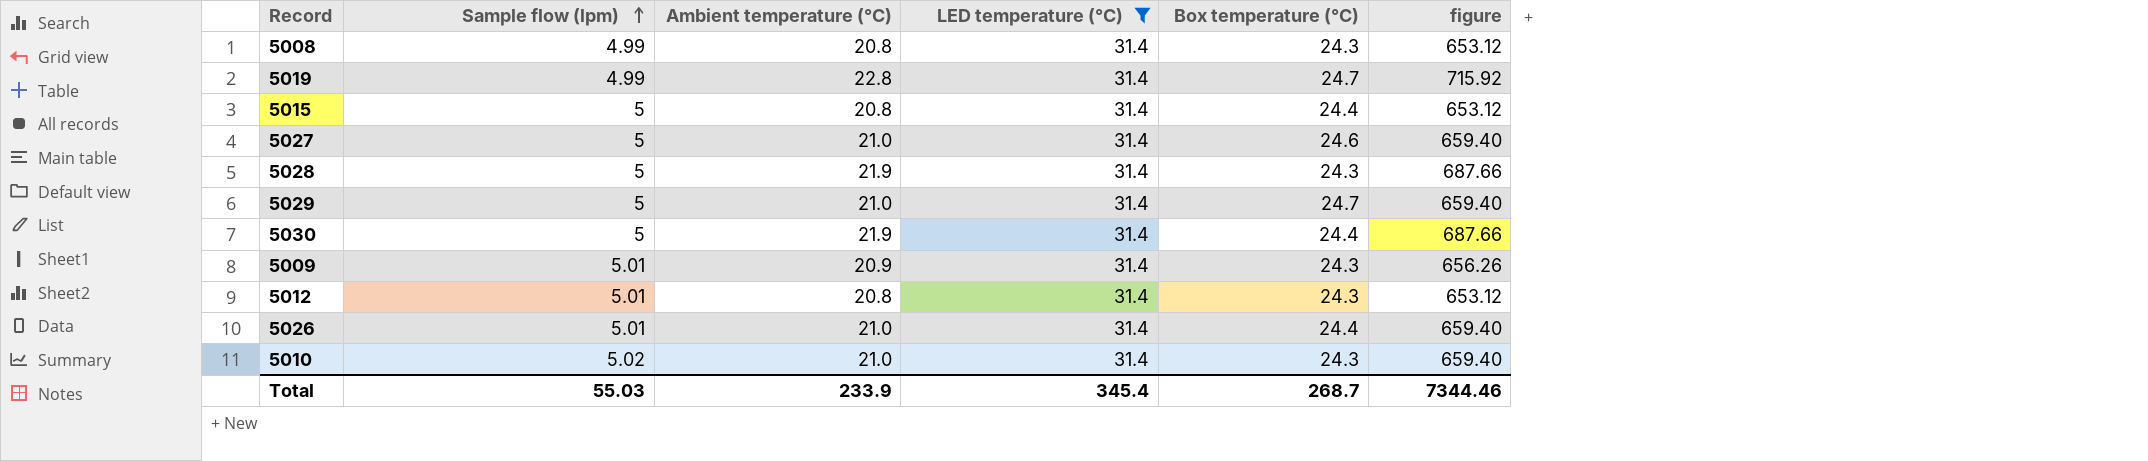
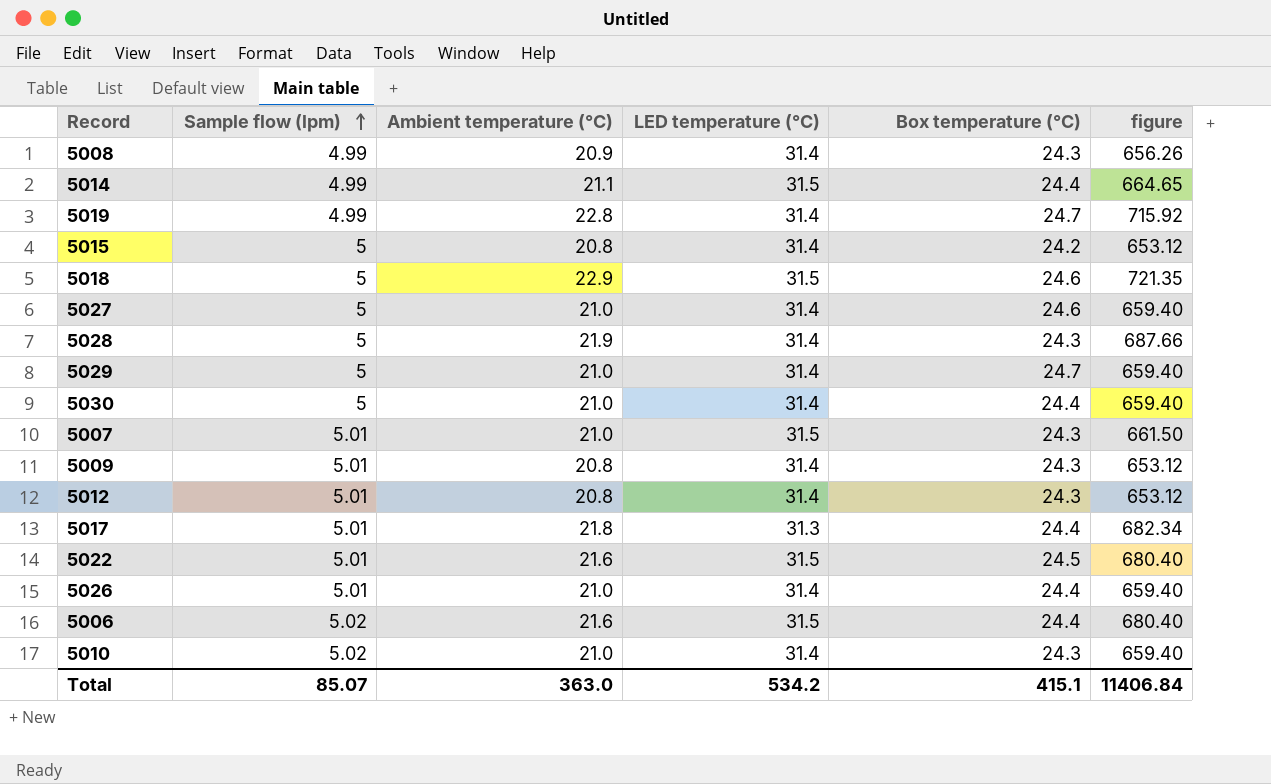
filter: LED temperature (°C) = 31.4 -> none
5008 | Ambient temperature (°C): 20.8 -> 20.9
5008 | figure: 653.12 -> 656.26
5015 | Box temperature (°C): 24.4 -> 24.2
5030 | Ambient temperature (°C): 21.9 -> 21.0
5030 | figure: 687.66 -> 659.40
5009 | Ambient temperature (°C): 20.9 -> 20.8
5009 | figure: 656.26 -> 653.12
Total | Sample flow (lpm): 55.03 -> 85.07
Total | Ambient temperature (°C): 233.9 -> 363.0
Total | LED temperature (°C): 345.4 -> 534.2
Total | Box temperature (°C): 268.7 -> 415.1
Total | figure: 7344.46 -> 11406.84

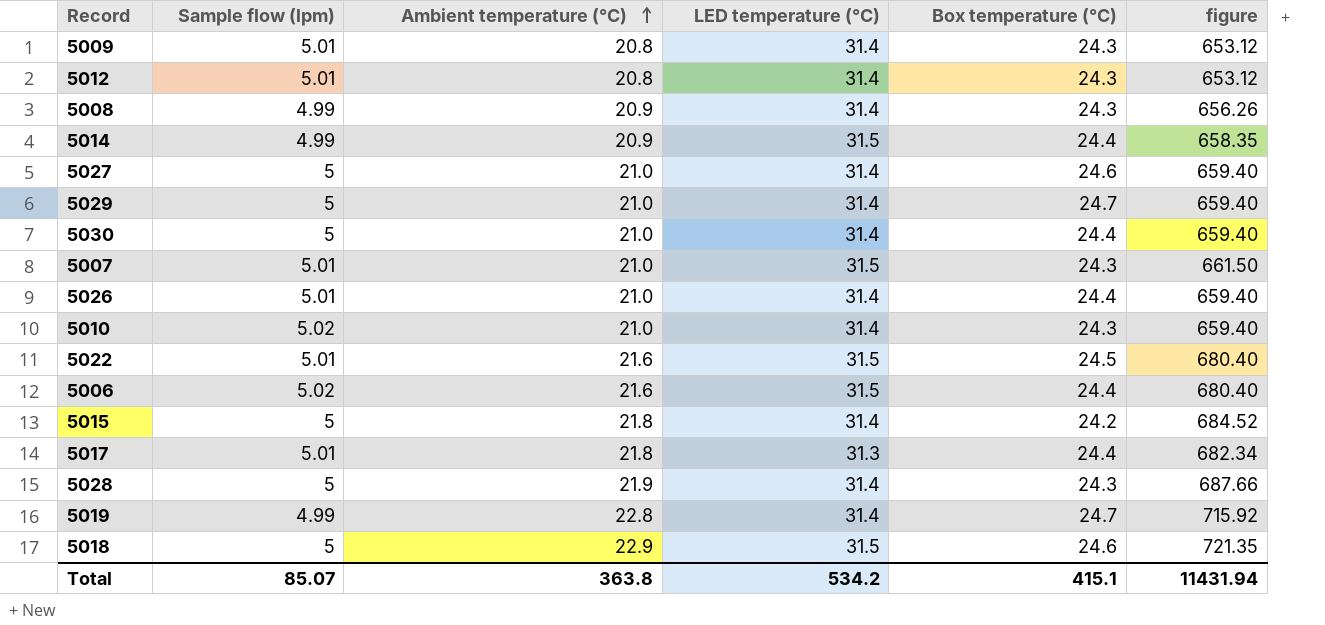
row order: Sample flow (lpm) ascending -> Ambient temperature (°C) ascending
5014 | Ambient temperature (°C): 21.1 -> 20.9
5014 | figure: 664.65 -> 658.35
5015 | Ambient temperature (°C): 20.8 -> 21.8
5015 | figure: 653.12 -> 684.52
Total | Ambient temperature (°C): 363.0 -> 363.8
Total | figure: 11406.84 -> 11431.94

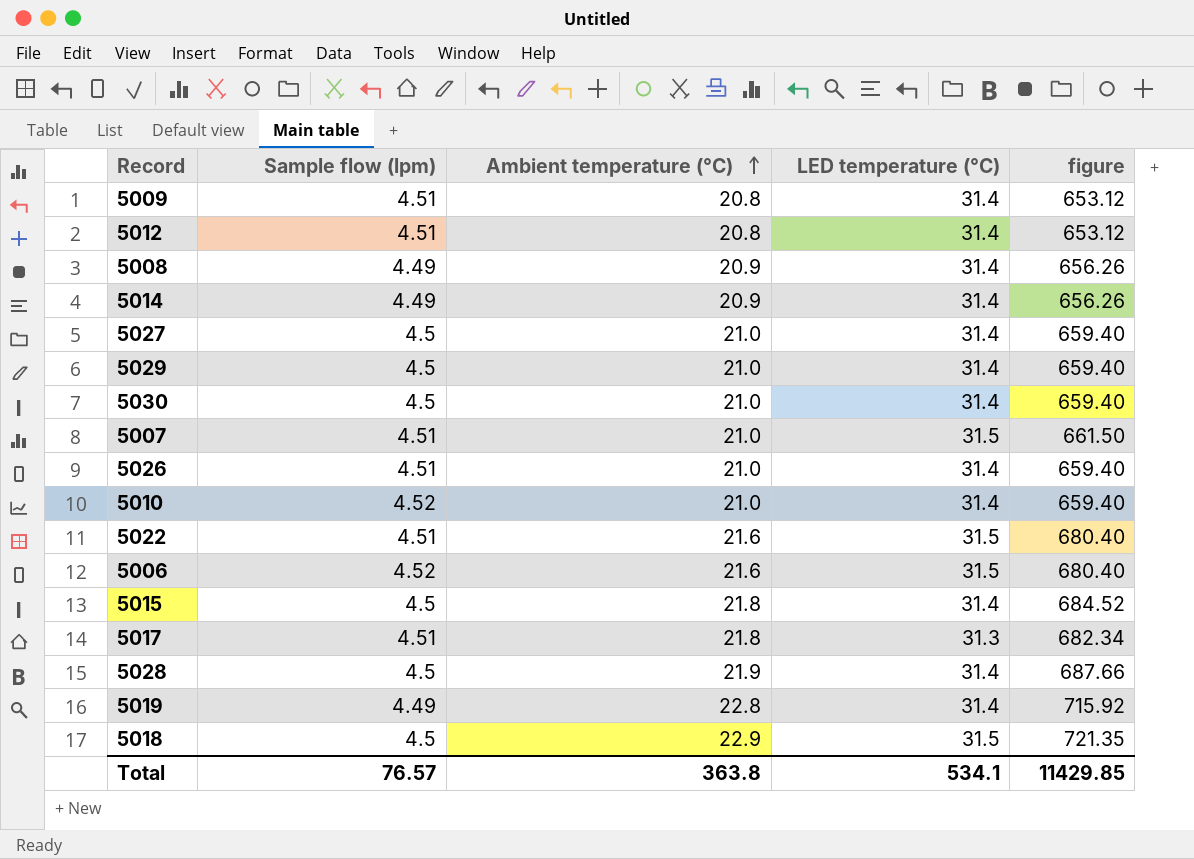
column Box temperature (°C) | position: 5 -> none
5009 | Sample flow (lpm): 5.01 -> 4.51
5012 | Sample flow (lpm): 5.01 -> 4.51
5008 | Sample flow (lpm): 4.99 -> 4.49
5014 | Sample flow (lpm): 4.99 -> 4.49
5014 | LED temperature (°C): 31.5 -> 31.4
5014 | figure: 658.35 -> 656.26
5027 | Sample flow (lpm): 5 -> 4.5
5029 | Sample flow (lpm): 5 -> 4.5
5030 | Sample flow (lpm): 5 -> 4.5
5007 | Sample flow (lpm): 5.01 -> 4.51
5026 | Sample flow (lpm): 5.01 -> 4.51
5010 | Sample flow (lpm): 5.02 -> 4.52
5022 | Sample flow (lpm): 5.01 -> 4.51
5006 | Sample flow (lpm): 5.02 -> 4.52
5015 | Sample flow (lpm): 5 -> 4.5
5017 | Sample flow (lpm): 5.01 -> 4.51
5028 | Sample flow (lpm): 5 -> 4.5
5019 | Sample flow (lpm): 4.99 -> 4.49
5018 | Sample flow (lpm): 5 -> 4.5
Total | Sample flow (lpm): 85.07 -> 76.57
Total | LED temperature (°C): 534.2 -> 534.1
Total | figure: 11431.94 -> 11429.85

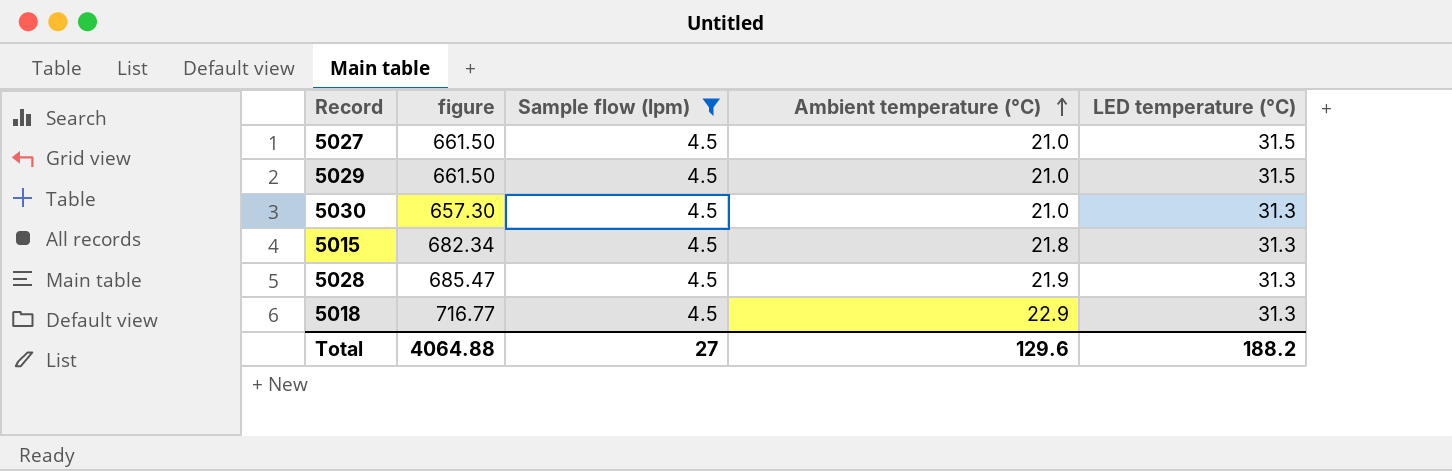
filter: none -> Sample flow (lpm) = 4.5
column figure | position: 5 -> 2
5027 | figure: 659.40 -> 661.50
5027 | LED temperature (°C): 31.4 -> 31.5
5029 | figure: 659.40 -> 661.50
5029 | LED temperature (°C): 31.4 -> 31.5
5030 | figure: 659.40 -> 657.30
5030 | LED temperature (°C): 31.4 -> 31.3
5015 | figure: 684.52 -> 682.34
5015 | LED temperature (°C): 31.4 -> 31.3
5028 | figure: 687.66 -> 685.47
5028 | LED temperature (°C): 31.4 -> 31.3
5018 | figure: 721.35 -> 716.77
5018 | LED temperature (°C): 31.5 -> 31.3
Total | figure: 11429.85 -> 4064.88
Total | Sample flow (lpm): 76.57 -> 27
Total | Ambient temperature (°C): 363.8 -> 129.6
Total | LED temperature (°C): 534.1 -> 188.2

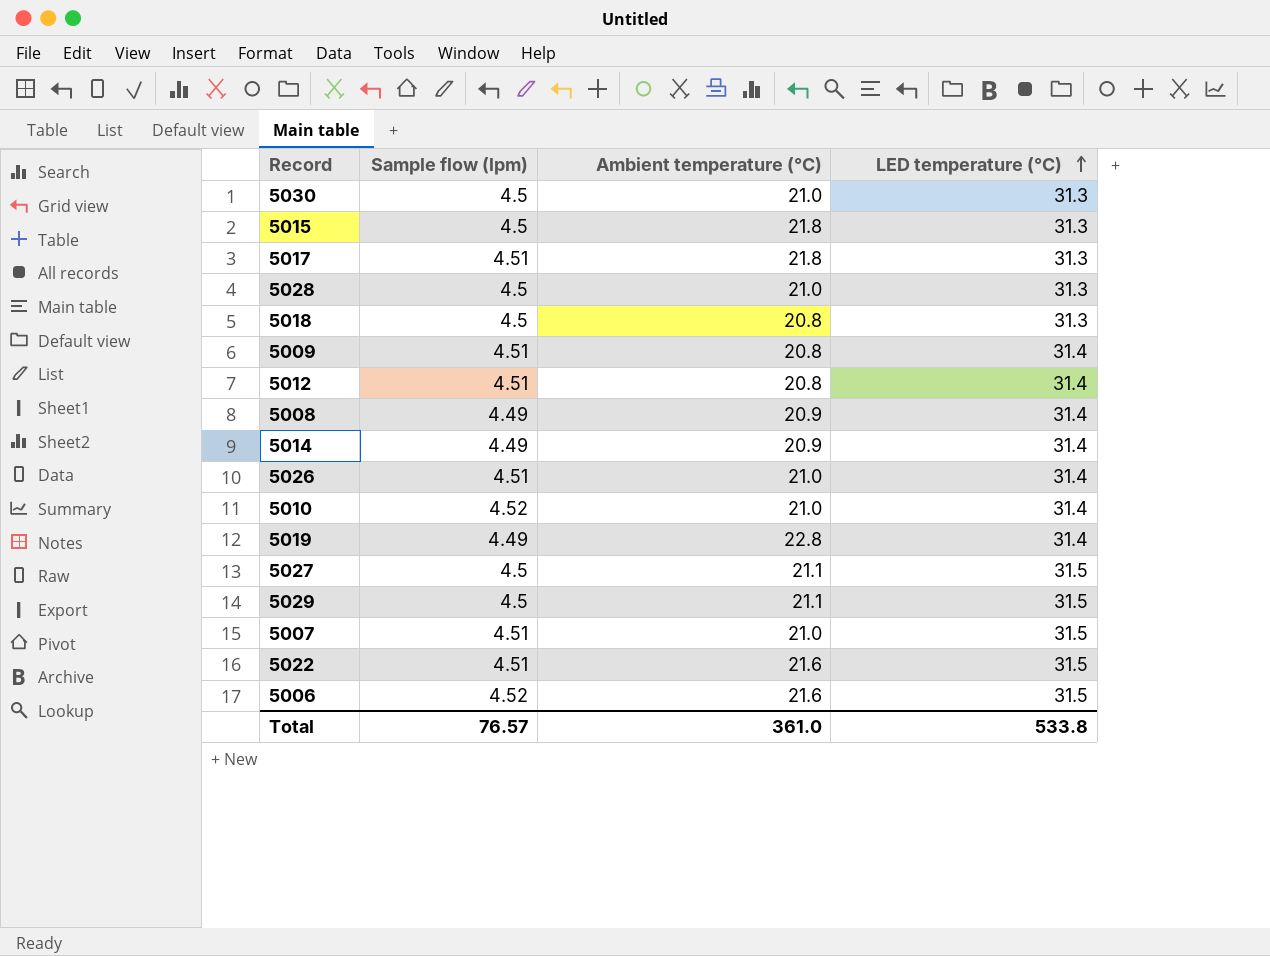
filter: Sample flow (lpm) = 4.5 -> none
row order: Ambient temperature (°C) ascending -> LED temperature (°C) ascending
column figure | formula: [Ambient temperature (°C)] * [LED temperature (°C)] -> none
5028 | Ambient temperature (°C): 21.9 -> 21.0
5018 | Ambient temperature (°C): 22.9 -> 20.8
5027 | Ambient temperature (°C): 21.0 -> 21.1
5029 | Ambient temperature (°C): 21.0 -> 21.1
Total | Sample flow (lpm): 27 -> 76.57
Total | Ambient temperature (°C): 129.6 -> 361.0
Total | LED temperature (°C): 188.2 -> 533.8

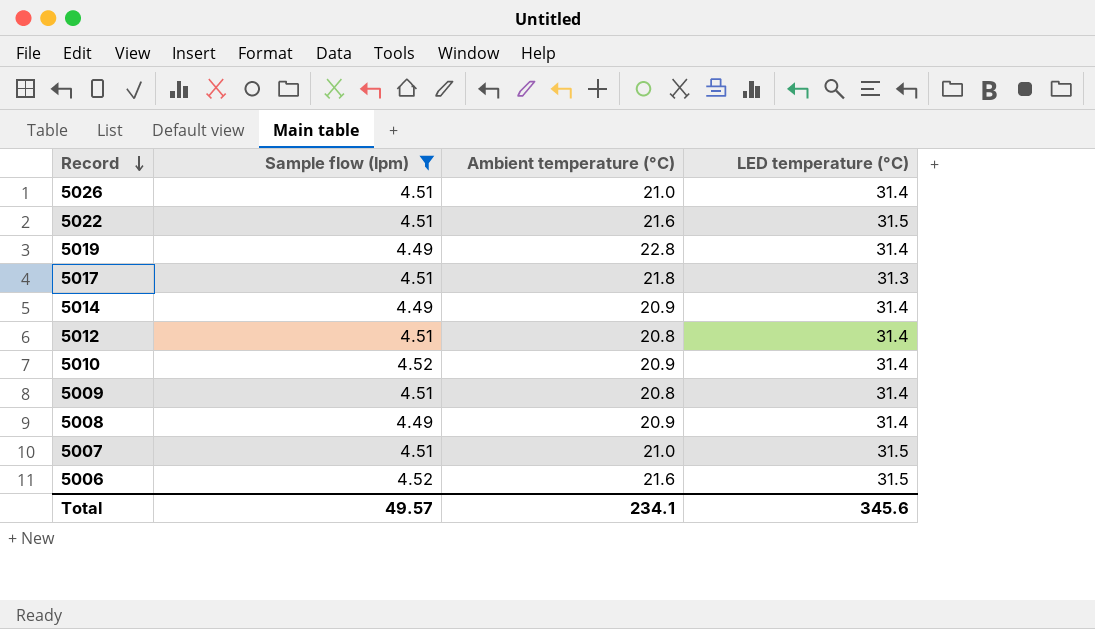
filter: none -> Sample flow (lpm) != 4.5
row order: LED temperature (°C) ascending -> Record descending
5010 | Ambient temperature (°C): 21.0 -> 20.9
Total | Sample flow (lpm): 76.57 -> 49.57
Total | Ambient temperature (°C): 361.0 -> 234.1
Total | LED temperature (°C): 533.8 -> 345.6

